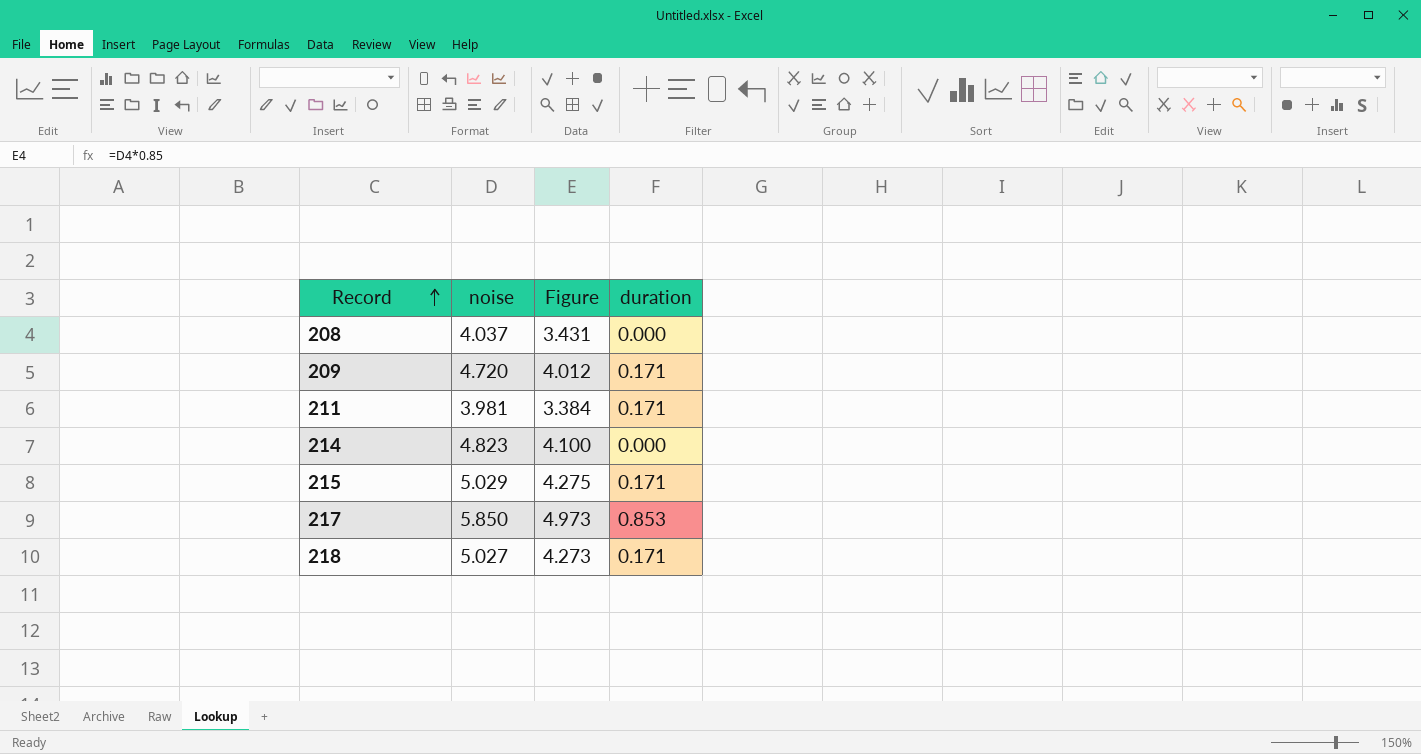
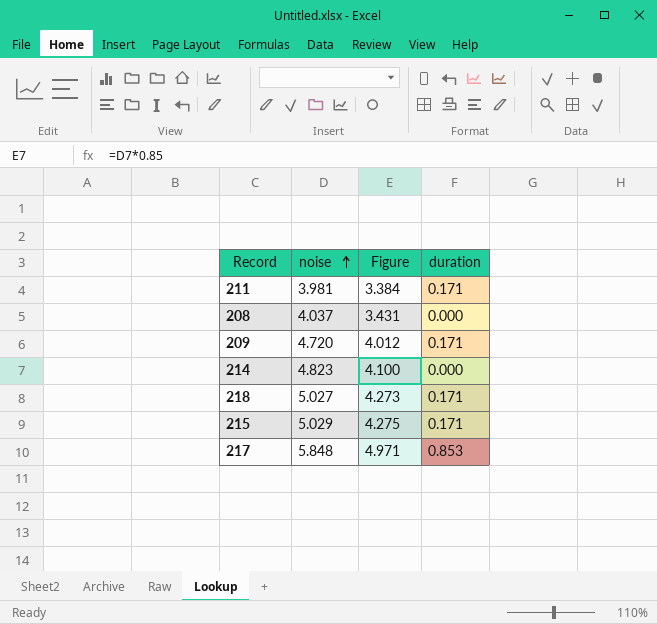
row order: Record ascending -> noise ascending
217 | noise: 5.850 -> 5.848
217 | Figure: 4.973 -> 4.971

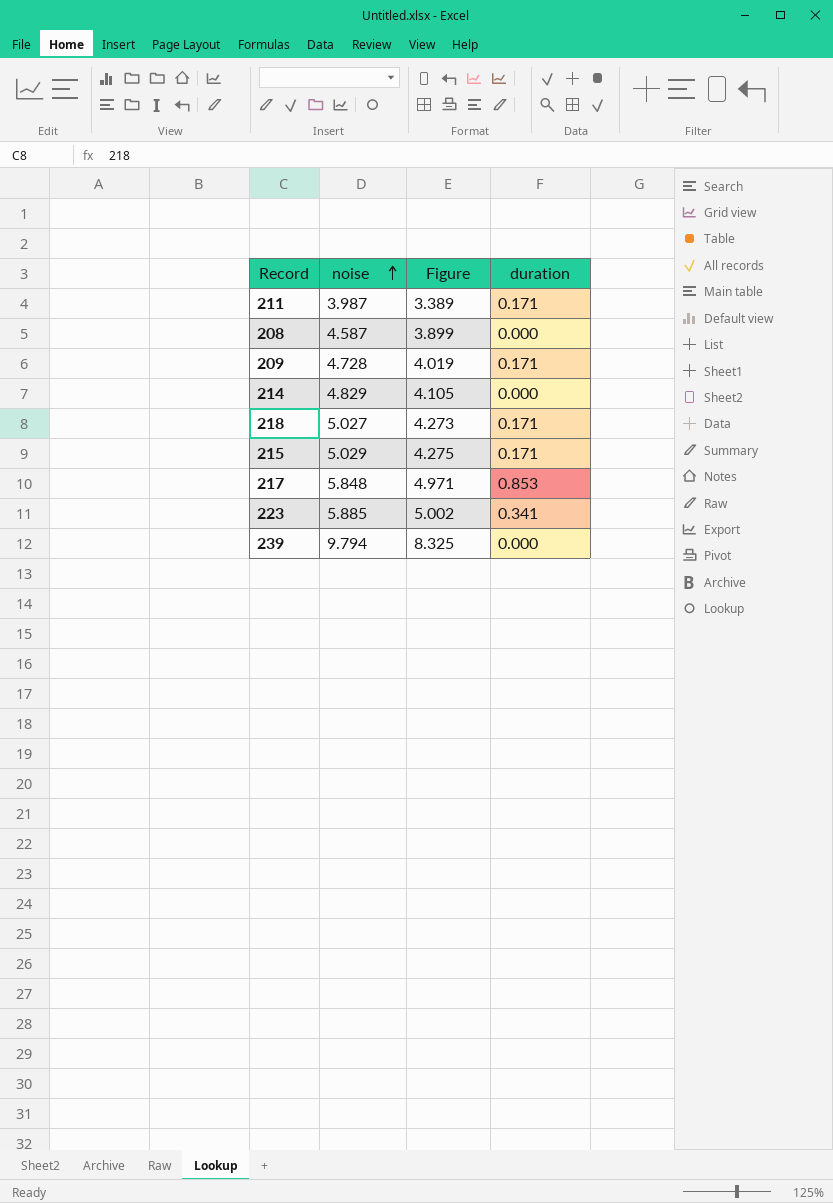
211 | noise: 3.981 -> 3.987
211 | Figure: 3.384 -> 3.389
208 | noise: 4.037 -> 4.587
208 | Figure: 3.431 -> 3.899
209 | noise: 4.720 -> 4.728
209 | Figure: 4.012 -> 4.019
214 | noise: 4.823 -> 4.829
214 | Figure: 4.100 -> 4.105
row 223: none -> 5.885 | 5.002 | 0.341
row 239: none -> 9.794 | 8.325 | 0.000

